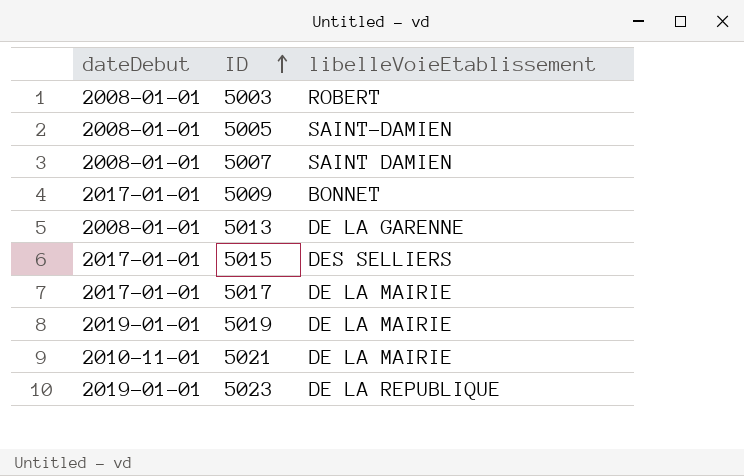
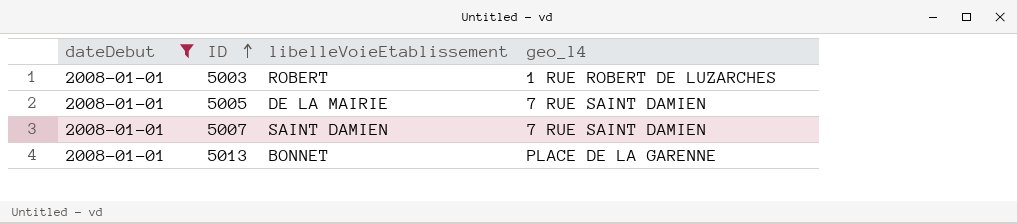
filter: none -> dateDebut = 2008-01-01
column geo_l4 | position: none -> 4
5005 | libelleVoieEtablissement: SAINT-DAMIEN -> DE LA MAIRIE
5013 | libelleVoieEtablissement: DE LA GARENNE -> BONNET

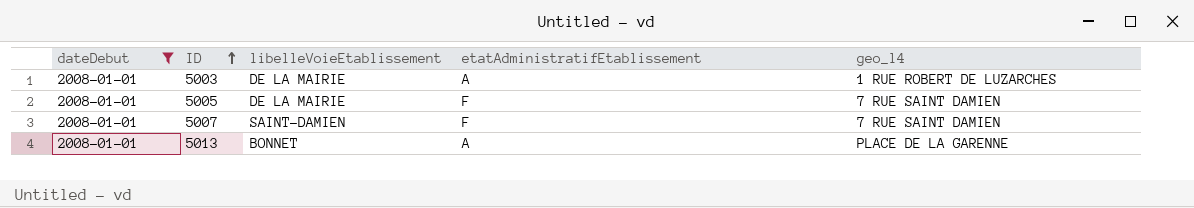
column etatAdministratifEtablissement | position: none -> 4
5003 | libelleVoieEtablissement: ROBERT -> DE LA MAIRIE
5007 | libelleVoieEtablissement: SAINT DAMIEN -> SAINT-DAMIEN

